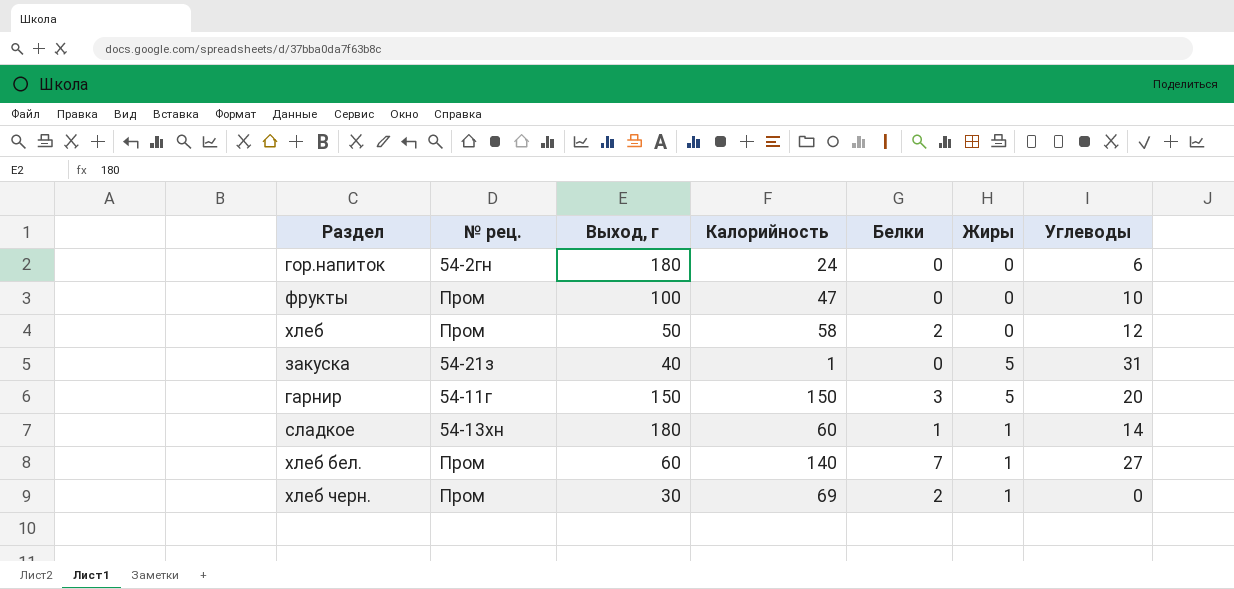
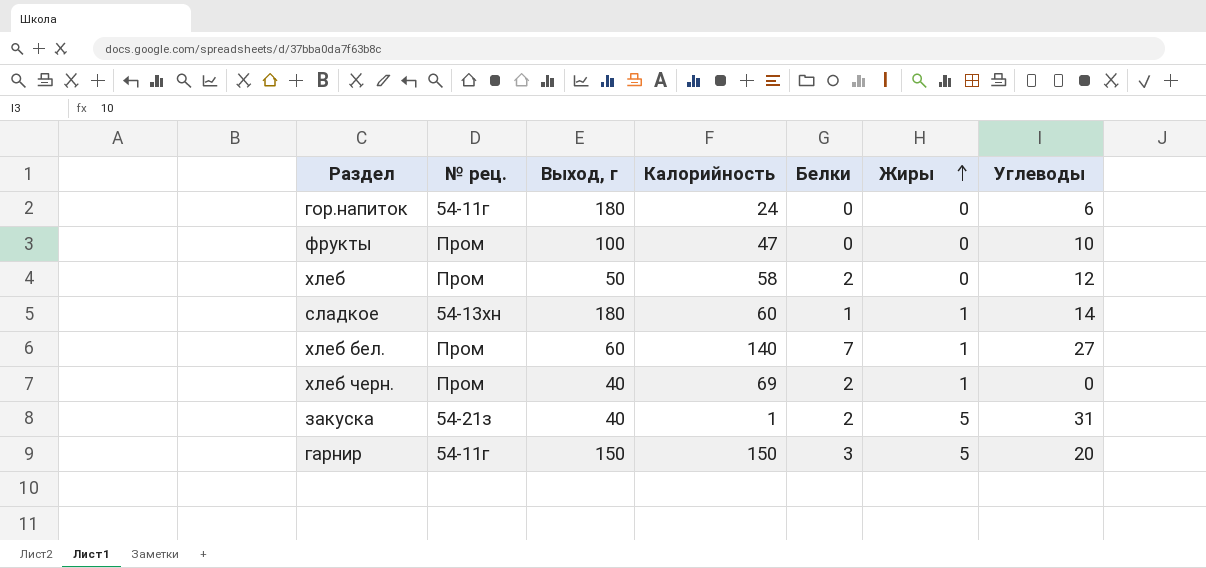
row order: none -> Жиры ascending
гор.напиток | № рец.: 54-2гн -> 54-11г
хлеб черн. | Выход, г: 30 -> 40
закуска | Белки: 0 -> 2

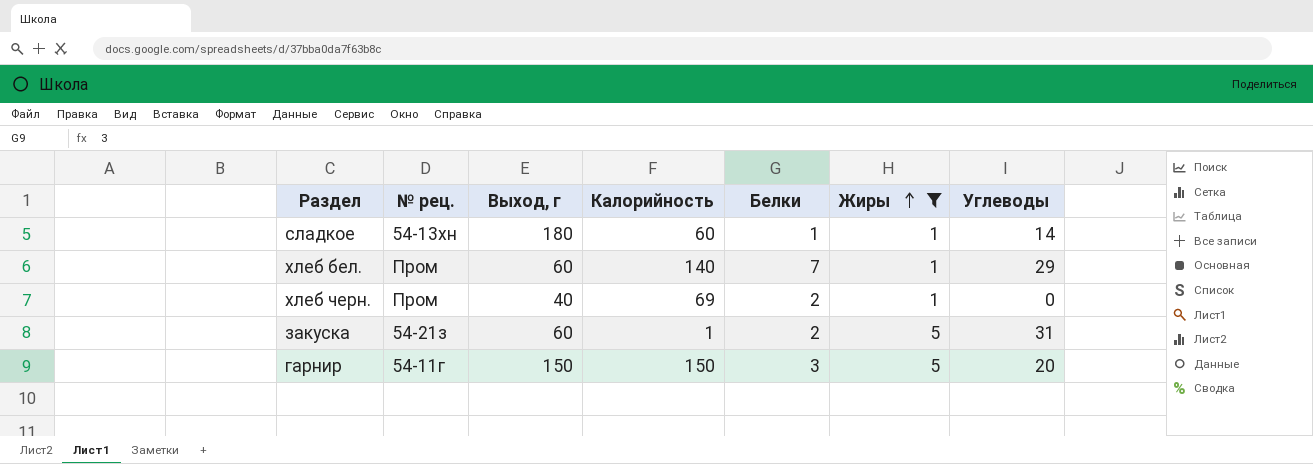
filter: none -> Жиры != 0
хлеб бел. | Углеводы: 27 -> 29
закуска | Выход, г: 40 -> 60

